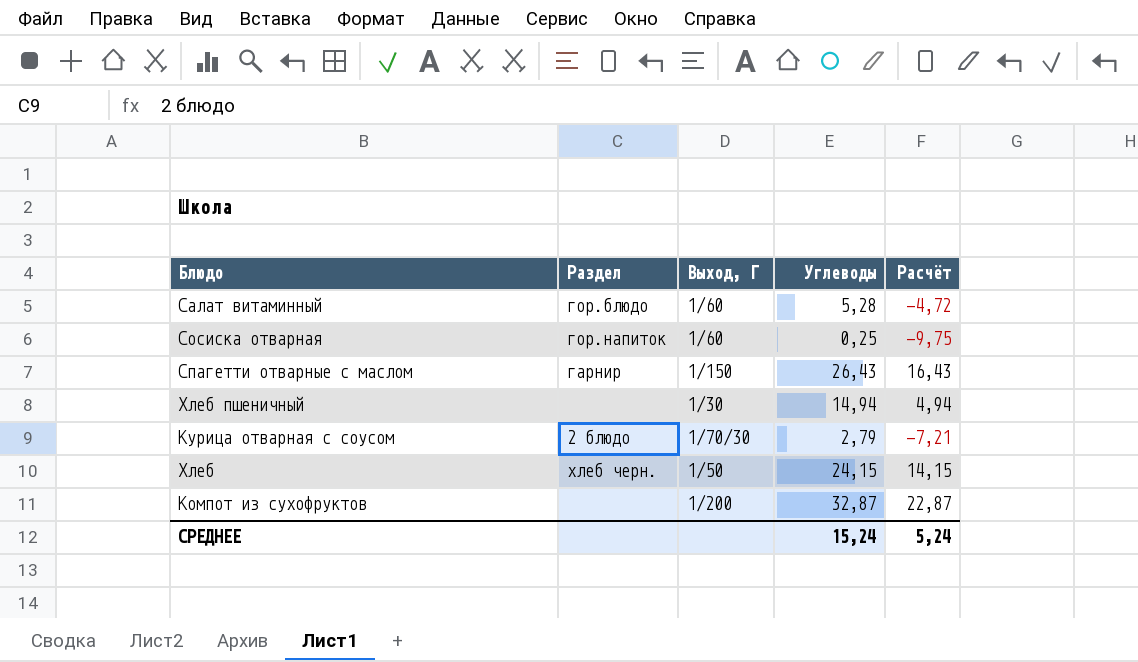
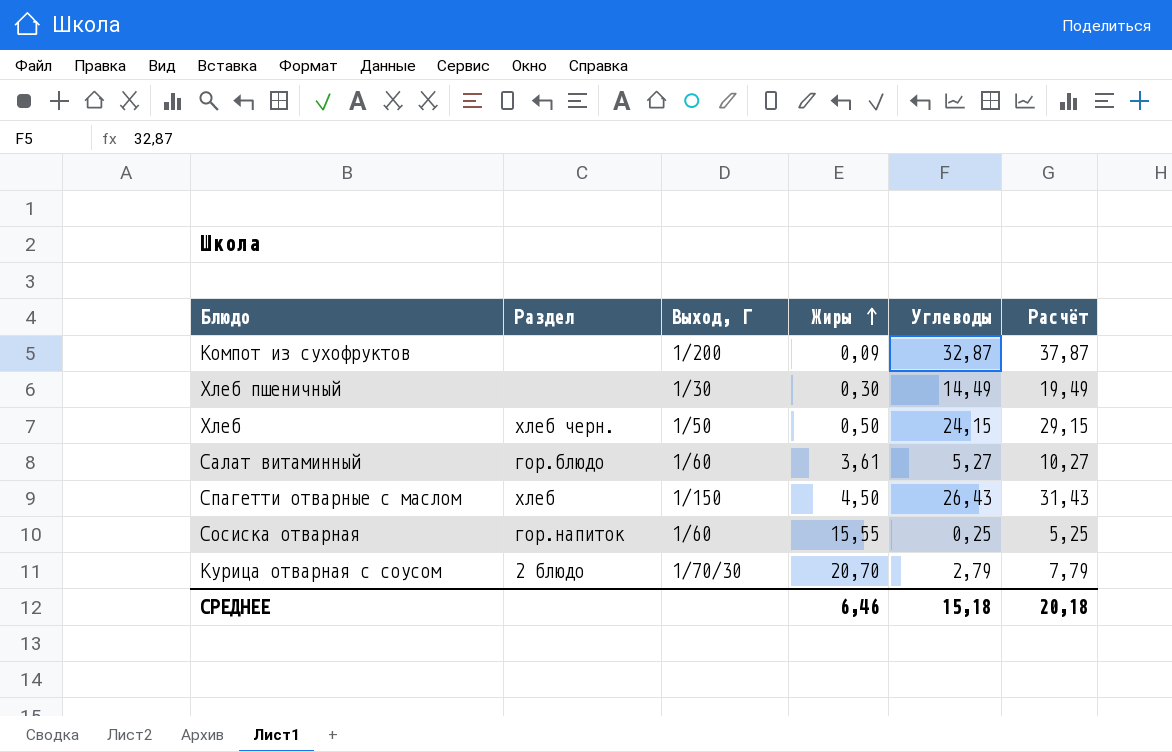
row order: none -> Жиры ascending
column Жиры | position: none -> 4
column Расчёт | formula: [Углеводы] - 10 -> [Углеводы] + 5
Хлеб пшеничный | Углеводы: 14,94 -> 14,49
Салат витаминный | Углеводы: 5,28 -> 5,27
Спагетти отварные с маслом | Раздел: гарнир -> хлеб
СРЕДНЕЕ | Углеводы: 15,24 -> 15,18
СРЕДНЕЕ | Расчёт: 5,24 -> 20,18

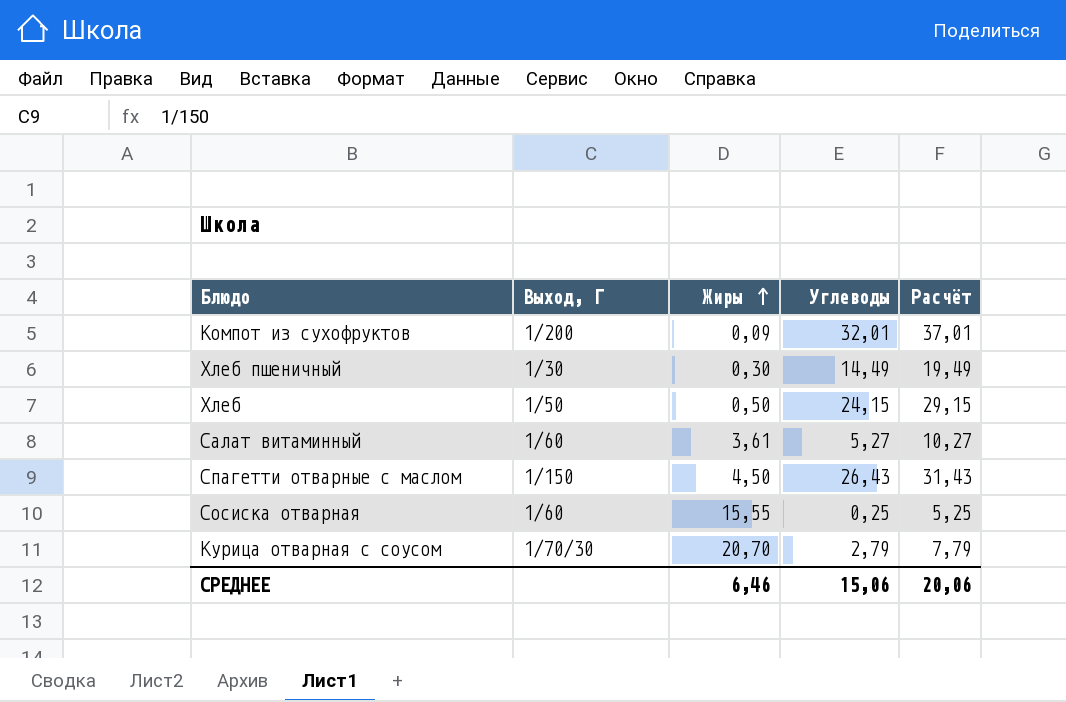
column Раздел | position: 2 -> none
Компот из сухофруктов | Углеводы: 32,87 -> 32,01
Компот из сухофруктов | Расчёт: 37,87 -> 37,01
СРЕДНЕЕ | Углеводы: 15,18 -> 15,06
СРЕДНЕЕ | Расчёт: 20,18 -> 20,06

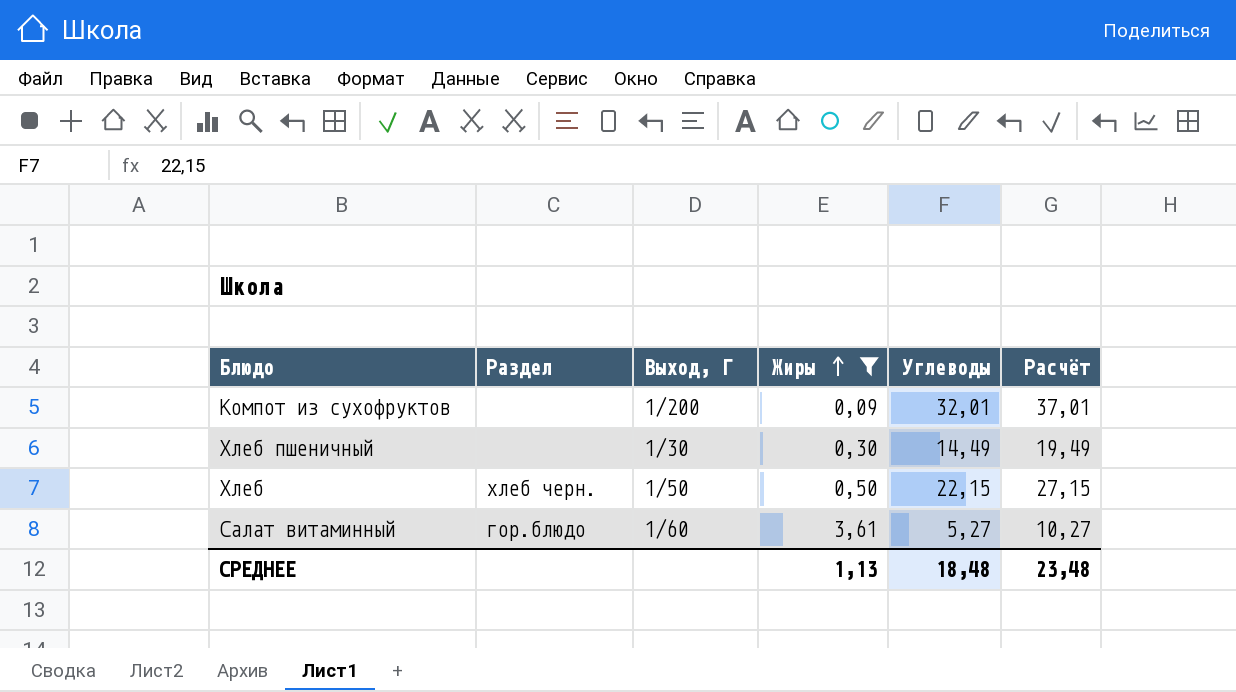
filter: none -> Жиры <= 3,61
column Раздел | position: none -> 2
Хлеб | Углеводы: 24,15 -> 22,15
Хлеб | Расчёт: 29,15 -> 27,15
СРЕДНЕЕ | Жиры: 6,46 -> 1,13
СРЕДНЕЕ | Углеводы: 15,06 -> 18,48
СРЕДНЕЕ | Расчёт: 20,06 -> 23,48

